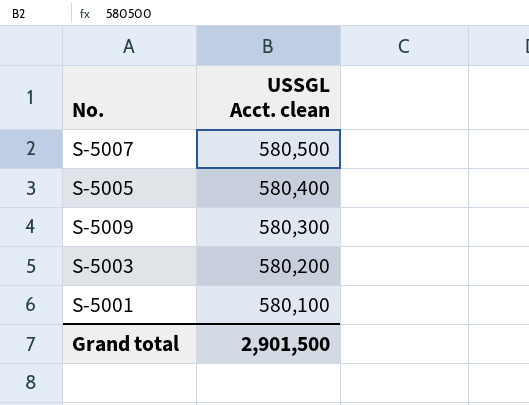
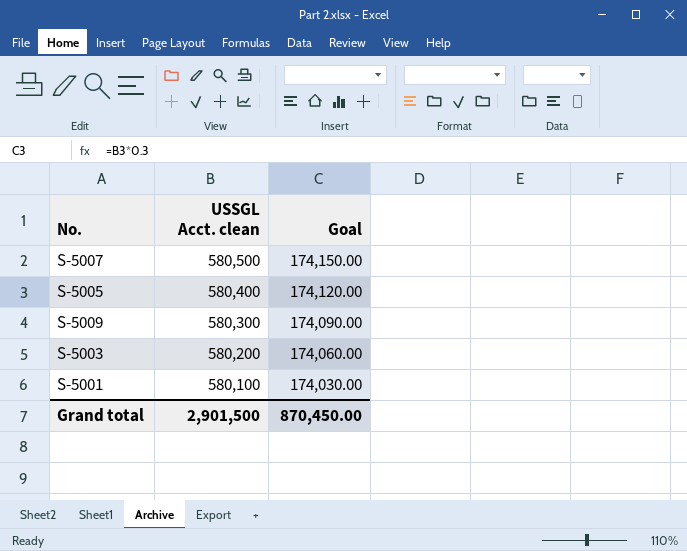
column Goal | formula: none -> [USSGL Acct. clean] * 0.3

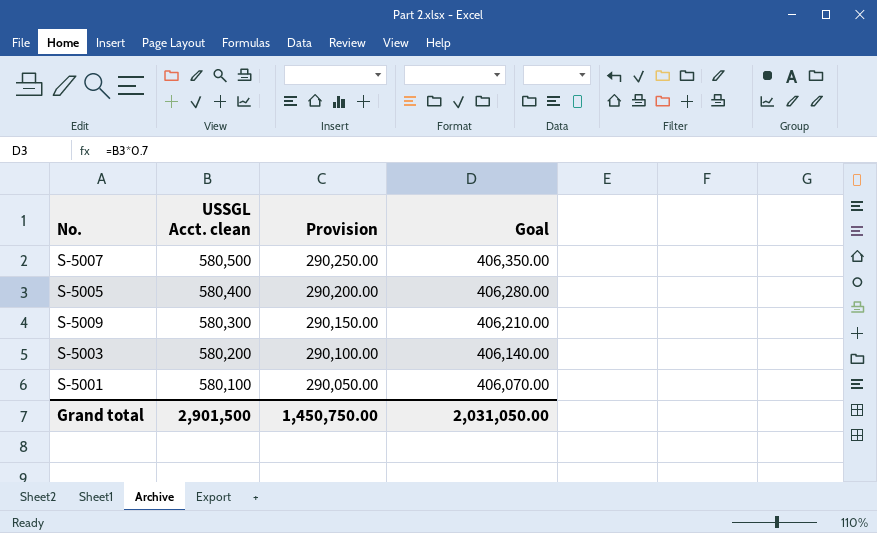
column Provision | formula: none -> [USSGL Acct. clean] * 0.5
column Goal | formula: [USSGL Acct. clean] * 0.3 -> [USSGL Acct. clean] * 0.7
Grand total | Goal: 870,450.00 -> 2,031,050.00

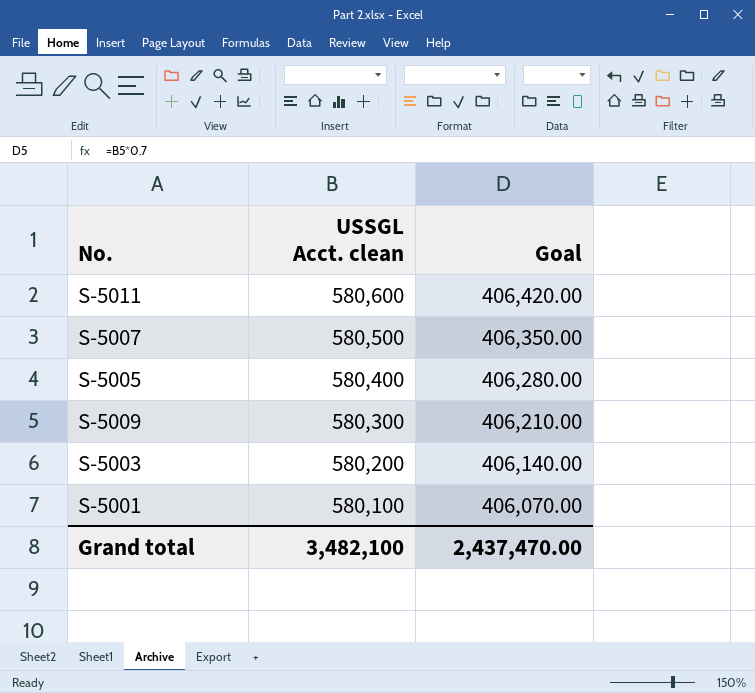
column Provision | formula: [USSGL Acct. clean] * 0.5 -> none
row S-5011: none -> 580,600 | 406,420.00
Grand total | USSGL Acct. clean: 2,901,500 -> 3,482,100
Grand total | Goal: 2,031,050.00 -> 2,437,470.00

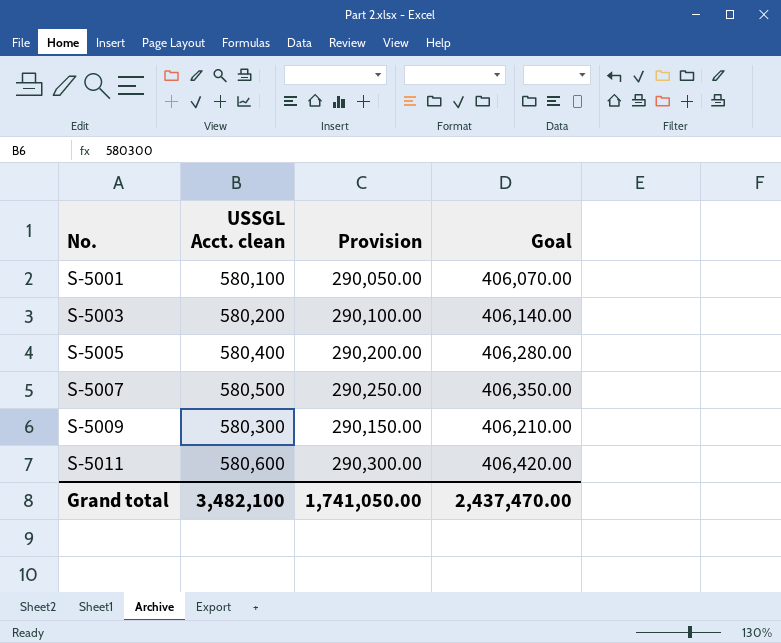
row order: USSGL Acct. clean descending -> No. ascending
column Provision | formula: none -> [USSGL Acct. clean] * 0.5

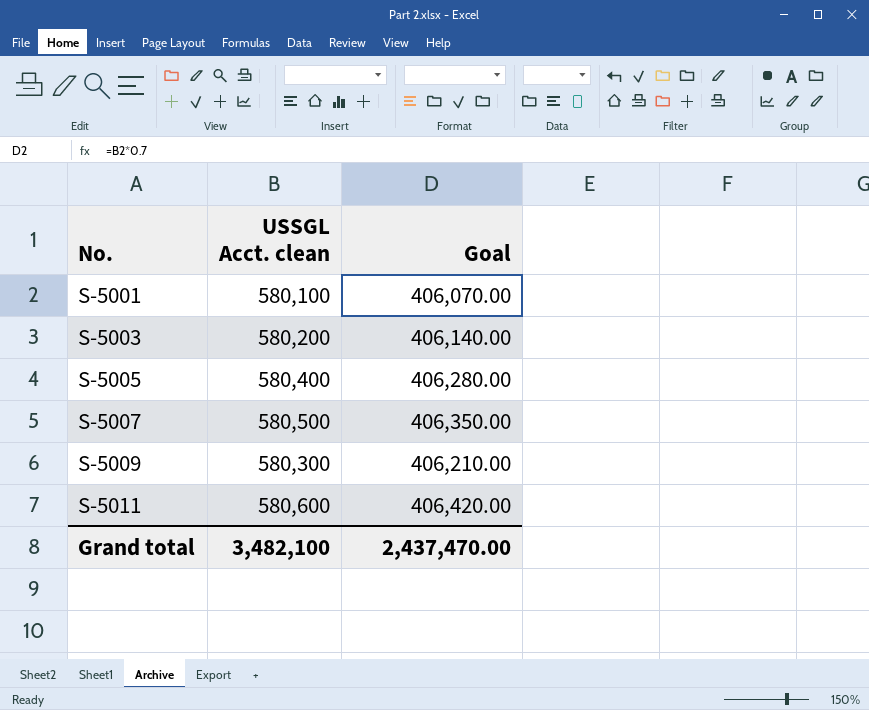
column Provision | formula: [USSGL Acct. clean] * 0.5 -> none

